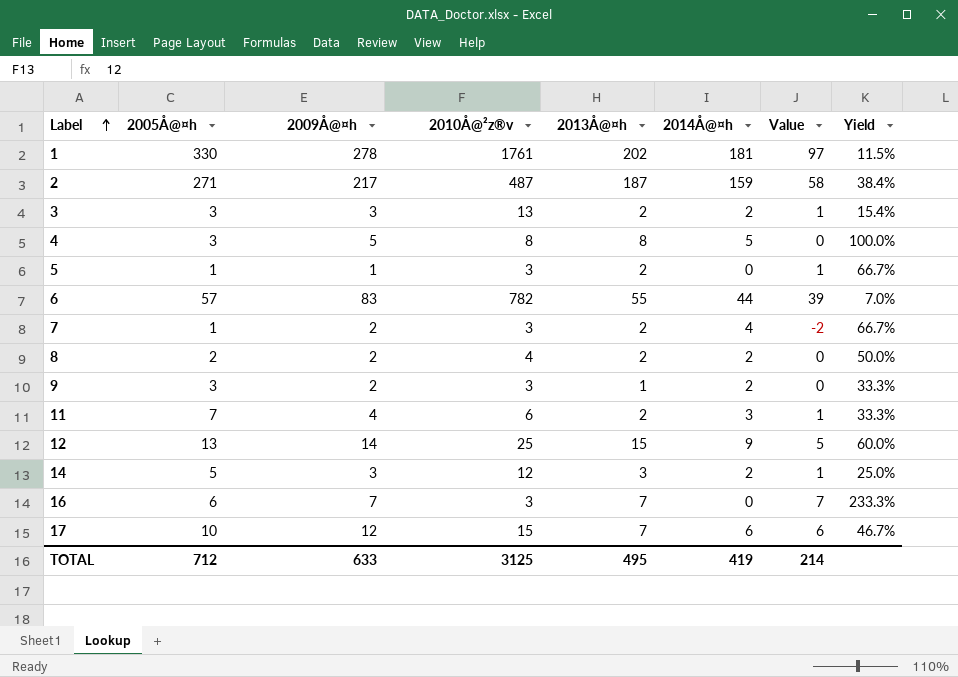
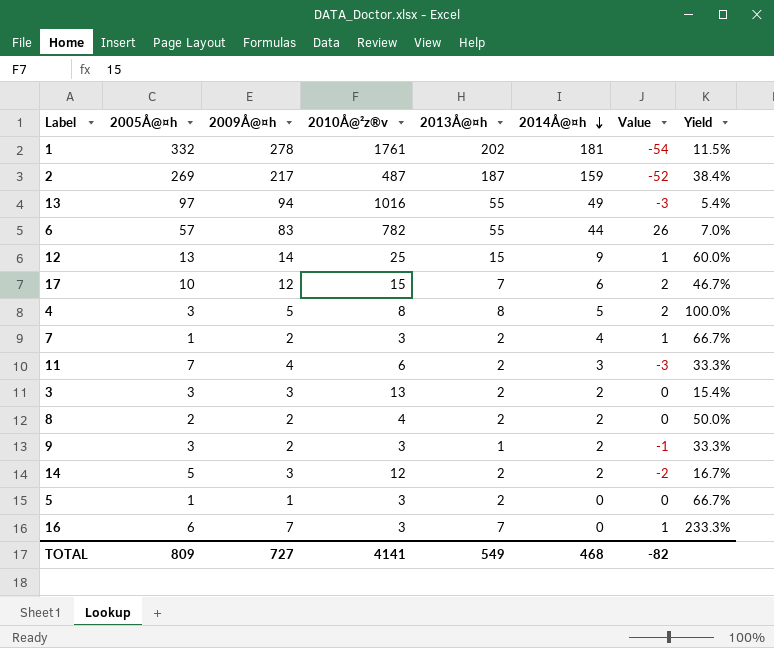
row order: Label ascending -> 2014Å@¤h descending
column Value | formula: [2009Å@¤h] - [2014Å@¤h] -> [2009Å@¤h] - [2005Å@¤h]
1 | 2005Å@¤h: 330 -> 332
2 | 2005Å@¤h: 271 -> 269
row 13: none -> 97 | 94 | 1016 | 55 | 49 | -3 | 5.4%
14 | 2013Å@¤h: 3 -> 2
14 | Yield: 25.0% -> 16.7%
TOTAL | 2005Å@¤h: 712 -> 809
TOTAL | 2009Å@¤h: 633 -> 727
TOTAL | 2010Å@²z®v: 3125 -> 4141
TOTAL | 2013Å@¤h: 495 -> 549
TOTAL | 2014Å@¤h: 419 -> 468
TOTAL | Value: 214 -> -82

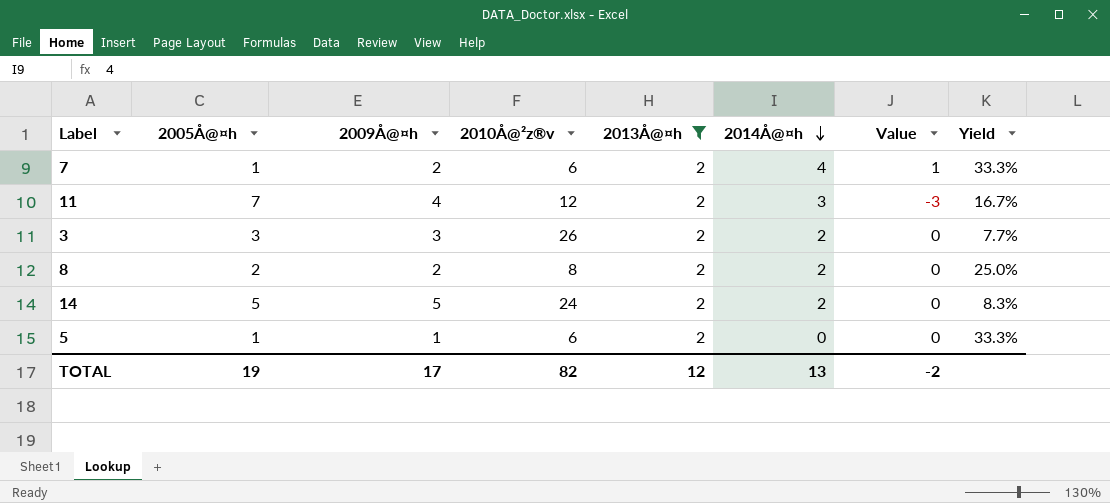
filter: none -> 2013Å@¤h = 2
7 | 2010Å@²z®v: 3 -> 6
7 | Yield: 66.7% -> 33.3%
11 | 2010Å@²z®v: 6 -> 12
11 | Yield: 33.3% -> 16.7%
3 | 2010Å@²z®v: 13 -> 26
3 | Yield: 15.4% -> 7.7%
8 | 2010Å@²z®v: 4 -> 8
8 | Yield: 50.0% -> 25.0%
14 | 2009Å@¤h: 3 -> 5
14 | 2010Å@²z®v: 12 -> 24
14 | Value: -2 -> 0
14 | Yield: 16.7% -> 8.3%
5 | 2010Å@²z®v: 3 -> 6
5 | Yield: 66.7% -> 33.3%
TOTAL | 2005Å@¤h: 809 -> 19
TOTAL | 2009Å@¤h: 727 -> 17
TOTAL | 2010Å@²z®v: 4141 -> 82
TOTAL | 2013Å@¤h: 549 -> 12
TOTAL | 2014Å@¤h: 468 -> 13
TOTAL | Value: -82 -> -2

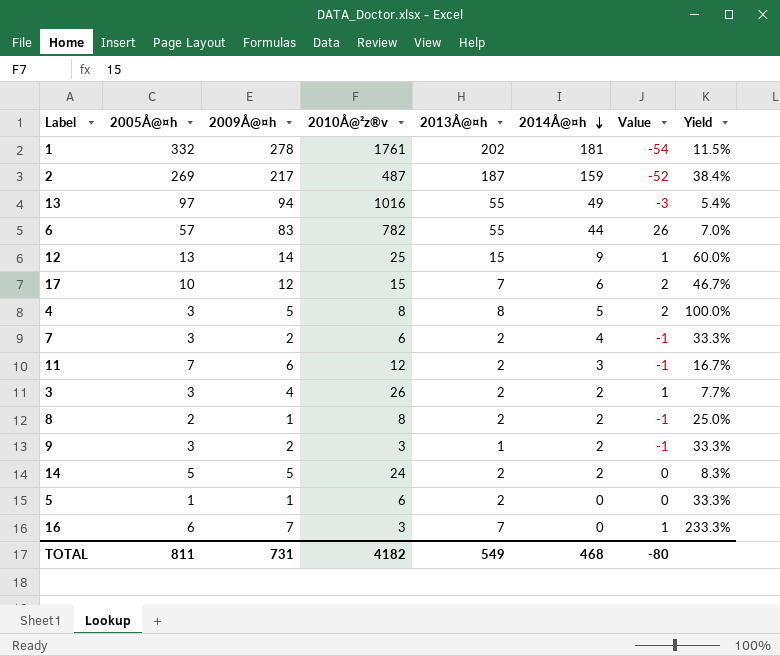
filter: 2013Å@¤h = 2 -> none
7 | 2005Å@¤h: 1 -> 3
7 | Value: 1 -> -1
11 | 2009Å@¤h: 4 -> 6
11 | Value: -3 -> -1
3 | 2009Å@¤h: 3 -> 4
3 | Value: 0 -> 1
8 | 2009Å@¤h: 2 -> 1
8 | Value: 0 -> -1
TOTAL | 2005Å@¤h: 19 -> 811
TOTAL | 2009Å@¤h: 17 -> 731
TOTAL | 2010Å@²z®v: 82 -> 4182
TOTAL | 2013Å@¤h: 12 -> 549
TOTAL | 2014Å@¤h: 13 -> 468
TOTAL | Value: -2 -> -80

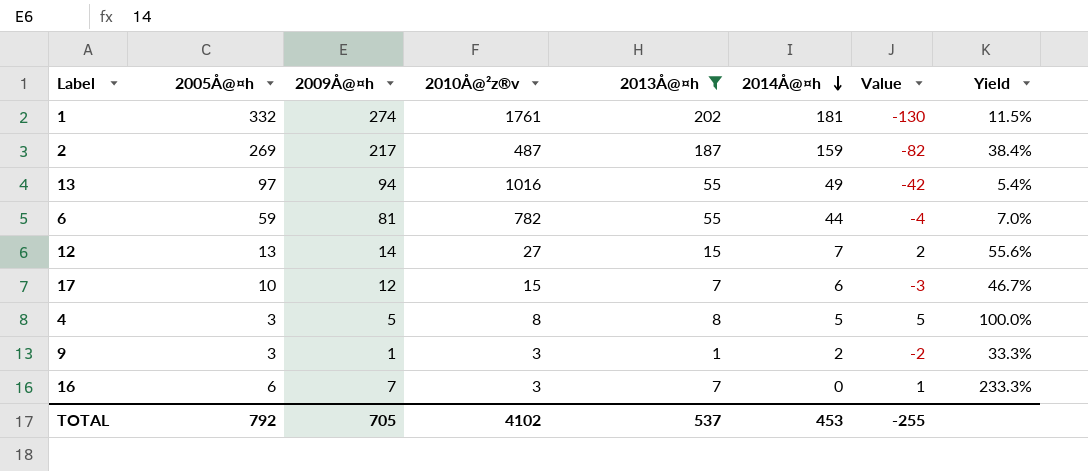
filter: none -> 2013Å@¤h != 2
column Value | formula: [2009Å@¤h] - [2005Å@¤h] -> [2013Å@¤h] - [2005Å@¤h]
1 | 2009Å@¤h: 278 -> 274
6 | 2005Å@¤h: 57 -> 59
6 | 2009Å@¤h: 83 -> 81
12 | 2010Å@²z®v: 25 -> 27
12 | 2014Å@¤h: 9 -> 7
12 | Yield: 60.0% -> 55.6%
9 | 2009Å@¤h: 2 -> 1
TOTAL | 2005Å@¤h: 811 -> 792
TOTAL | 2009Å@¤h: 731 -> 705
TOTAL | 2010Å@²z®v: 4182 -> 4102
TOTAL | 2013Å@¤h: 549 -> 537
TOTAL | 2014Å@¤h: 468 -> 453
TOTAL | Value: -80 -> -255

